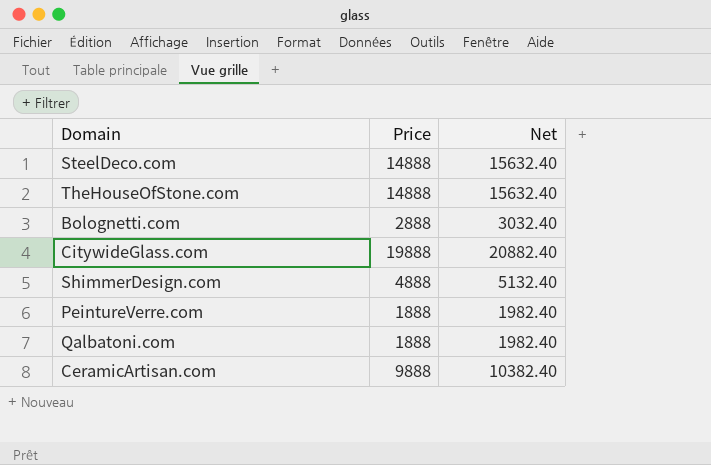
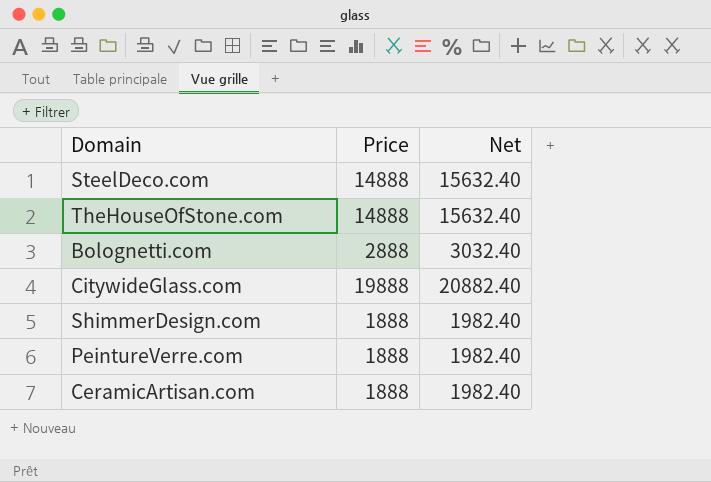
row Qalbatoni.com: 1888 | 1982.40 -> none
ShimmerDesign.com | Price: 4888 -> 1888
ShimmerDesign.com | Net: 5132.40 -> 1982.40
CeramicArtisan.com | Price: 9888 -> 1888
CeramicArtisan.com | Net: 10382.40 -> 1982.40

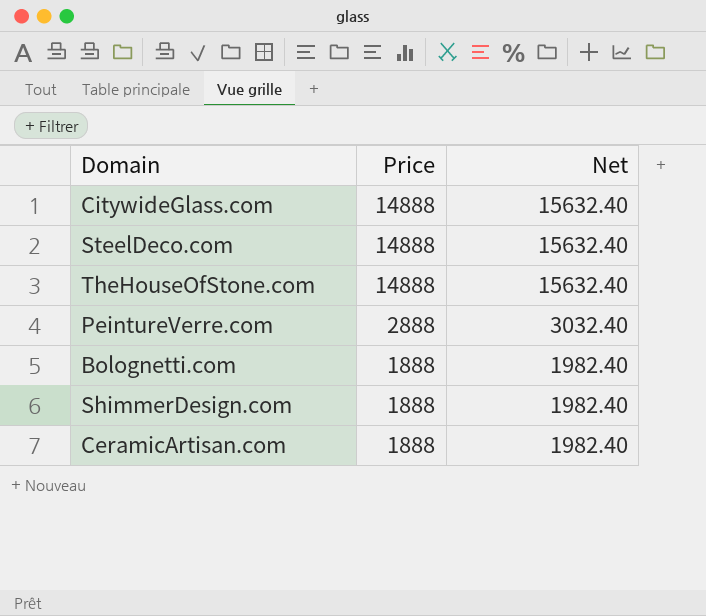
row order: none -> Price descending
CitywideGlass.com | Price: 19888 -> 14888
CitywideGlass.com | Net: 20882.40 -> 15632.40
PeintureVerre.com | Price: 1888 -> 2888
PeintureVerre.com | Net: 1982.40 -> 3032.40
Bolognetti.com | Price: 2888 -> 1888
Bolognetti.com | Net: 3032.40 -> 1982.40

